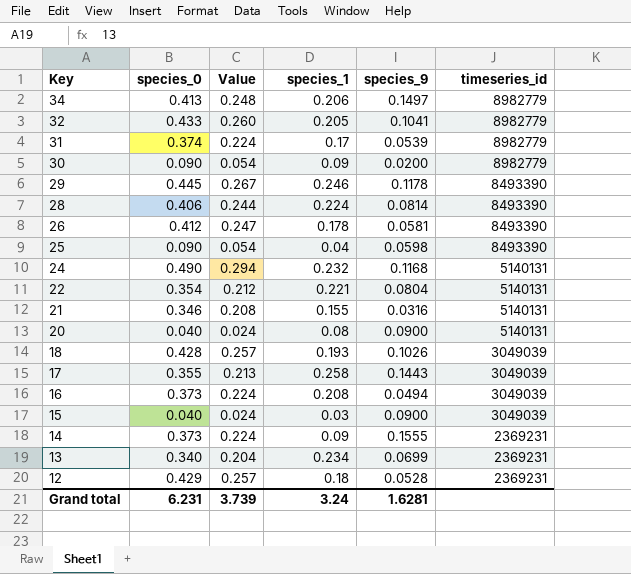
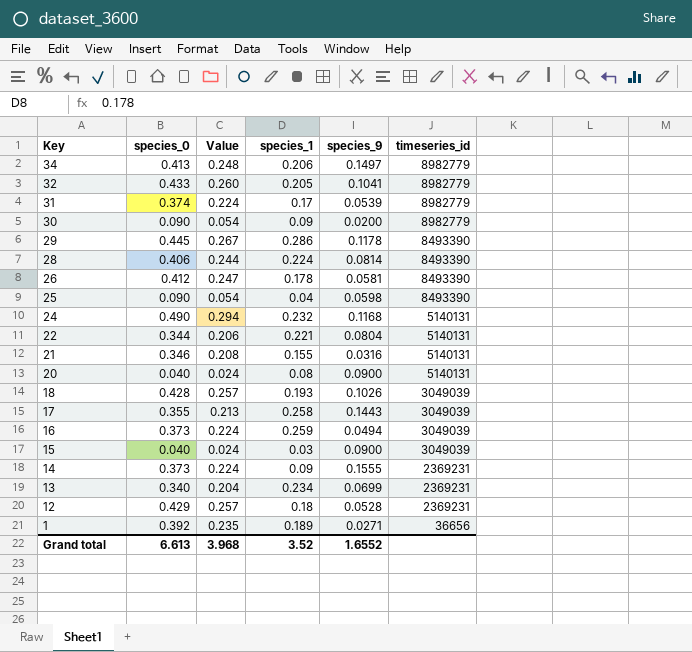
29 | species_1: 0.246 -> 0.286
22 | species_0: 0.354 -> 0.344
22 | Value: 0.212 -> 0.206
16 | species_1: 0.208 -> 0.259
row 1: none -> 0.392 | 0.235 | 0.189 | 0.0271 | 36656
Grand total | species_0: 6.231 -> 6.613
Grand total | Value: 3.739 -> 3.968
Grand total | species_1: 3.24 -> 3.52
Grand total | species_9: 1.6281 -> 1.6552

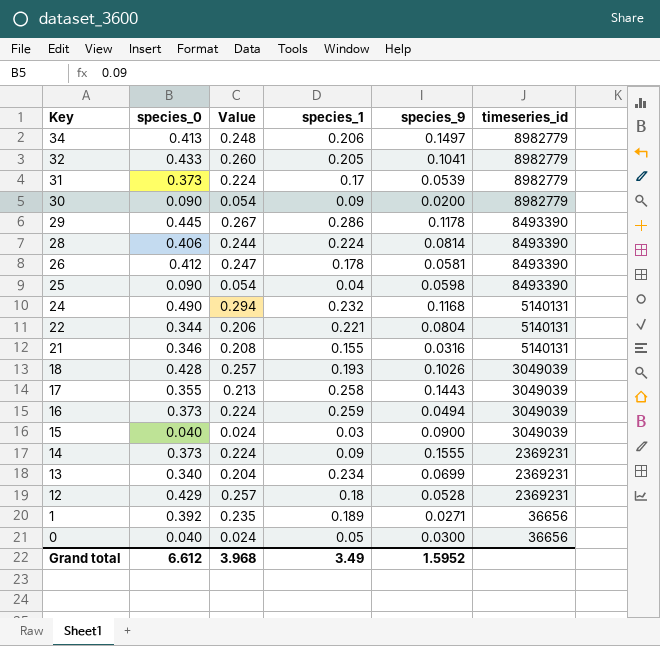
row 20: 0.040 | 0.024 | 0.08 | 0.0900 | 5140131 -> none
31 | species_0: 0.374 -> 0.373
row 0: none -> 0.040 | 0.024 | 0.05 | 0.0300 | 36656
Grand total | species_0: 6.613 -> 6.612
Grand total | species_1: 3.52 -> 3.49
Grand total | species_9: 1.6552 -> 1.5952

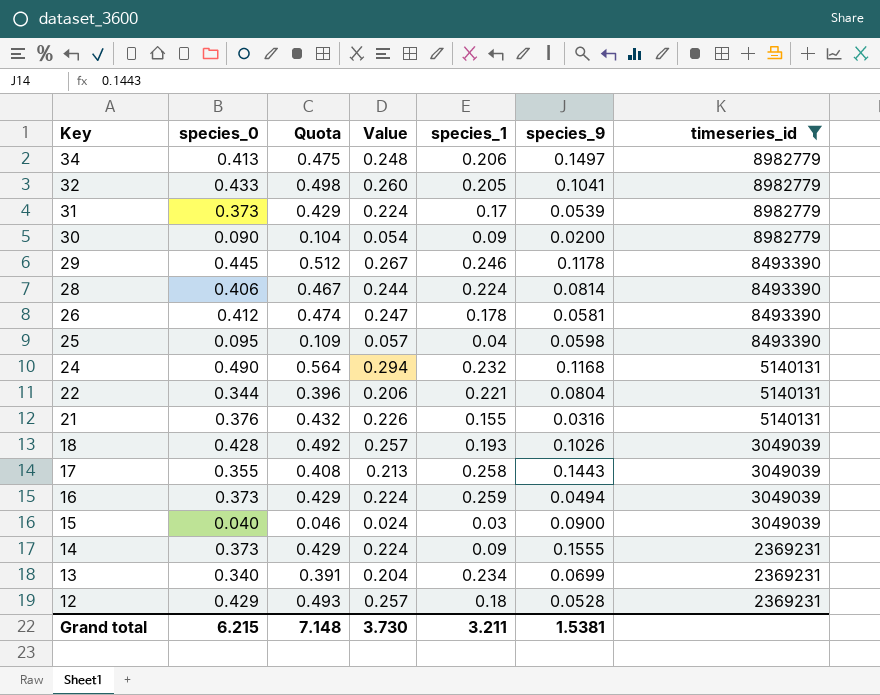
filter: none -> timeseries_id != 36656
column Quota | formula: none -> [species_0] * 1.15
29 | species_1: 0.286 -> 0.246
25 | species_0: 0.090 -> 0.095
25 | Value: 0.054 -> 0.057
21 | species_0: 0.346 -> 0.376
21 | Value: 0.208 -> 0.226
Grand total | species_0: 6.612 -> 6.215
Grand total | Value: 3.968 -> 3.730
Grand total | species_1: 3.49 -> 3.211
Grand total | species_9: 1.5952 -> 1.5381

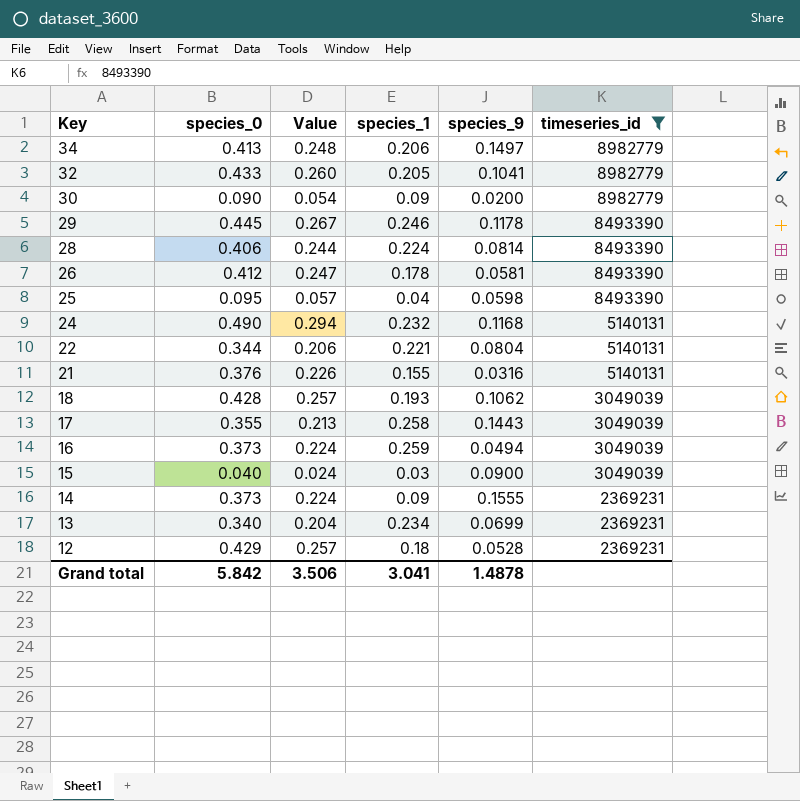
column Quota | formula: [species_0] * 1.15 -> none
row 31: 0.373 | 0.429 | 0.224 | 0.17 | 0.0539 | 8982779 -> none
18 | species_9: 0.1026 -> 0.1062
Grand total | species_0: 6.215 -> 5.842
Grand total | Value: 3.730 -> 3.506
Grand total | species_1: 3.211 -> 3.041
Grand total | species_9: 1.5381 -> 1.4878

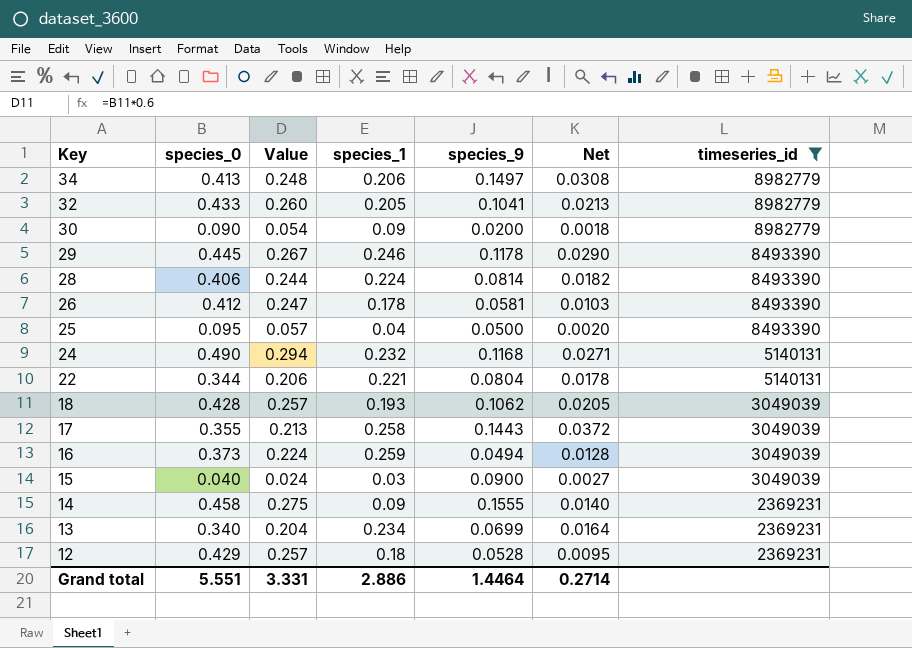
column Net | formula: none -> [species_1] * [species_9]
row 21: 0.376 | 0.226 | 0.155 | 0.0316 | 5140131 -> none
25 | species_9: 0.0598 -> 0.0500
14 | species_0: 0.373 -> 0.458
14 | Value: 0.224 -> 0.275
Grand total | species_0: 5.842 -> 5.551
Grand total | Value: 3.506 -> 3.331
Grand total | species_1: 3.041 -> 2.886
Grand total | species_9: 1.4878 -> 1.4464

